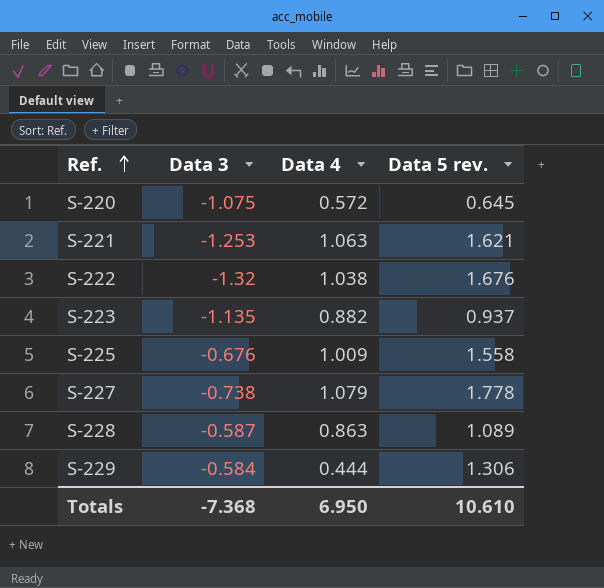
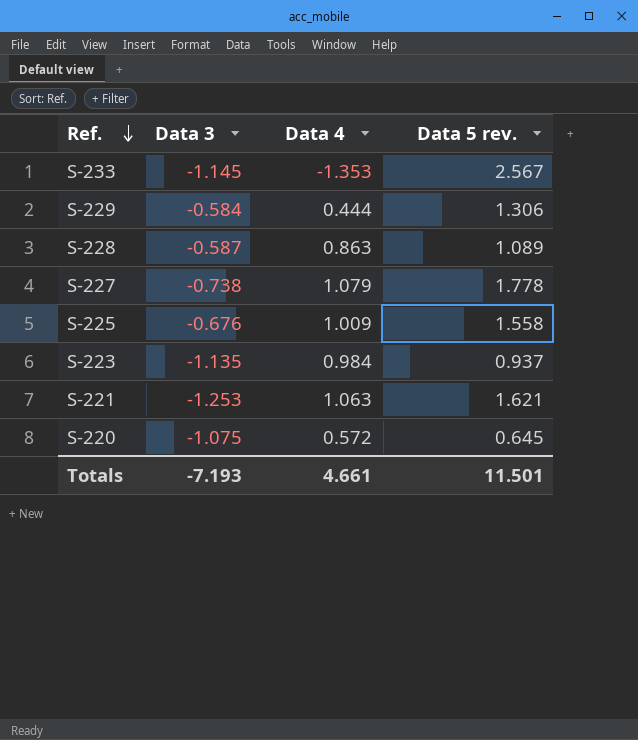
row order: Ref. ascending -> Ref. descending
row S-222: -1.32 | 1.038 | 1.676 -> none
row S-233: none -> -1.145 | -1.353 | 2.567
S-223 | Data 4: 0.882 -> 0.984
Totals | Data 3: -7.368 -> -7.193
Totals | Data 4: 6.950 -> 4.661
Totals | Data 5 rev.: 10.610 -> 11.501

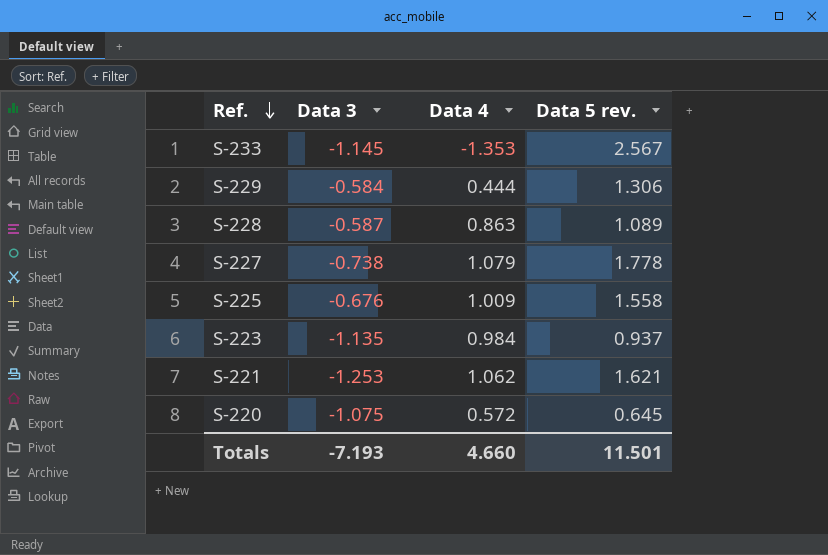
S-221 | Data 4: 1.063 -> 1.062
Totals | Data 4: 4.661 -> 4.660

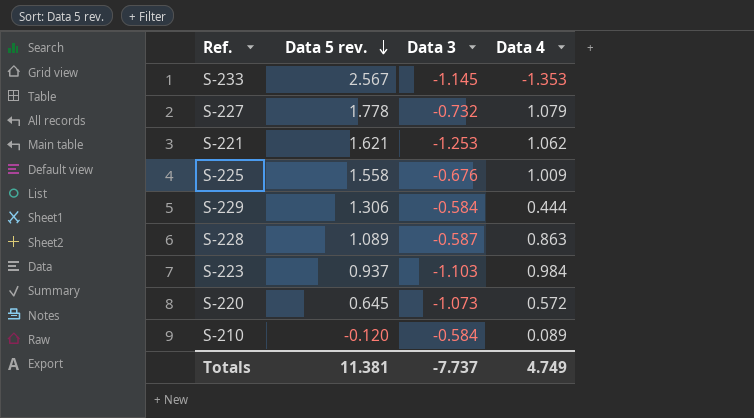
row order: Ref. descending -> Data 5 rev. descending
column Data 5 rev. | position: 4 -> 2
S-227 | Data 3: -0.738 -> -0.732
S-223 | Data 3: -1.135 -> -1.103
S-220 | Data 3: -1.075 -> -1.073
row S-210: none -> -0.120 | -0.584 | 0.089
Totals | Data 5 rev.: 11.501 -> 11.381
Totals | Data 3: -7.193 -> -7.737
Totals | Data 4: 4.660 -> 4.749

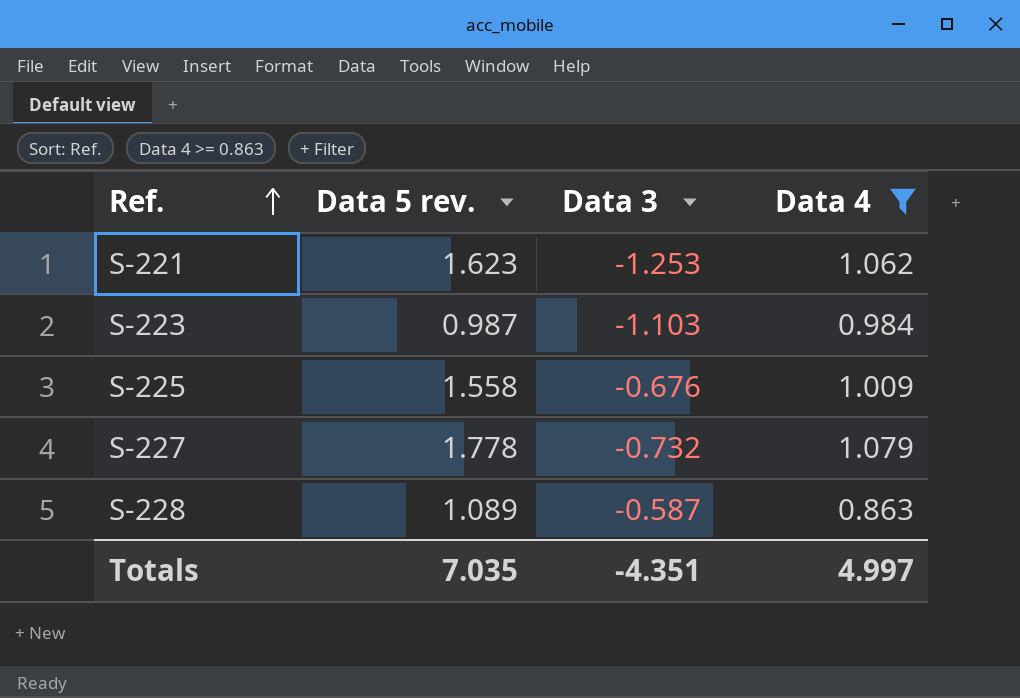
filter: none -> Data 4 >= 0.863
row order: Data 5 rev. descending -> Ref. ascending
S-221 | Data 5 rev.: 1.621 -> 1.623
S-223 | Data 5 rev.: 0.937 -> 0.987
Totals | Data 5 rev.: 11.381 -> 7.035
Totals | Data 3: -7.737 -> -4.351
Totals | Data 4: 4.749 -> 4.997

